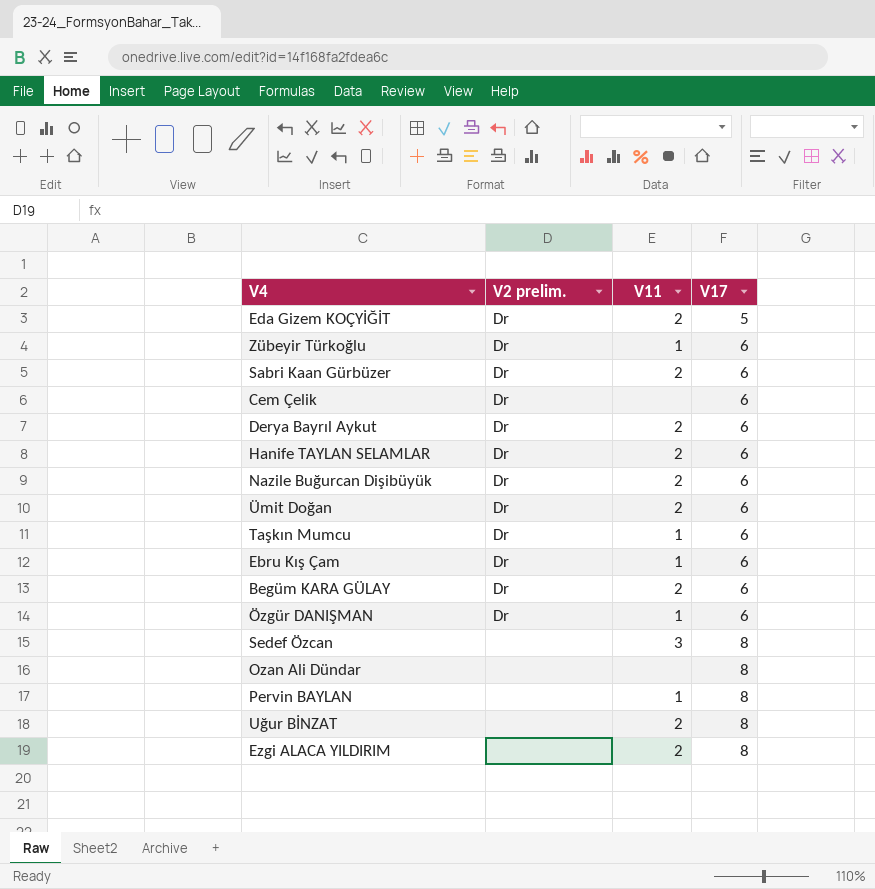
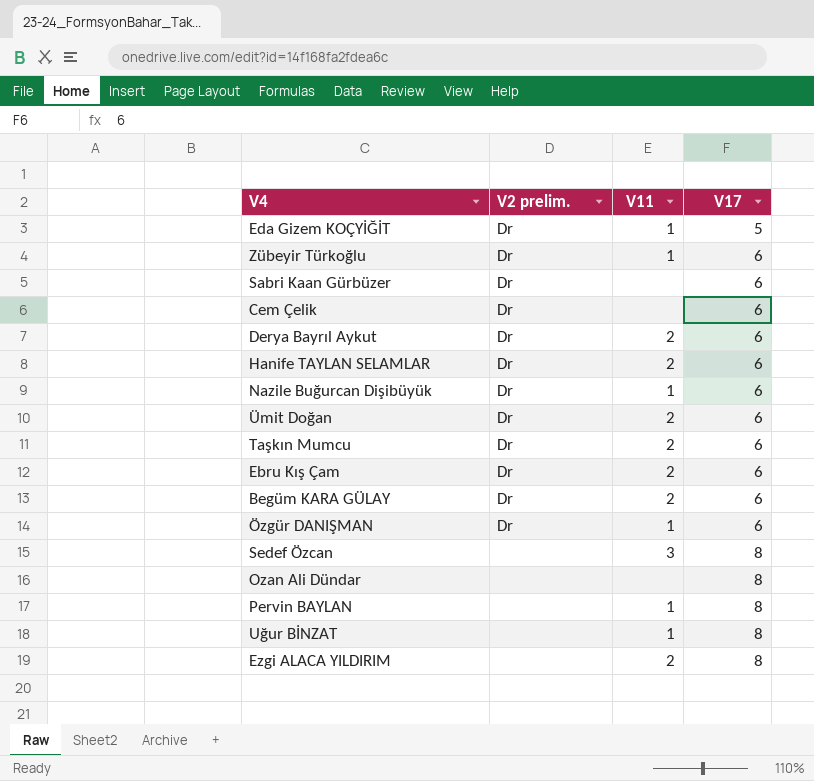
Eda Gizem KOÇYİĞİT | V11: 2 -> 1
Sabri Kaan Gürbüzer | V11: 2 -> none
Nazile Buğurcan Dişibüyük | V11: 2 -> 1
Taşkın Mumcu | V11: 1 -> 2
Ebru Kış Çam | V11: 1 -> 2
Uğur BİNZAT | V11: 2 -> 1

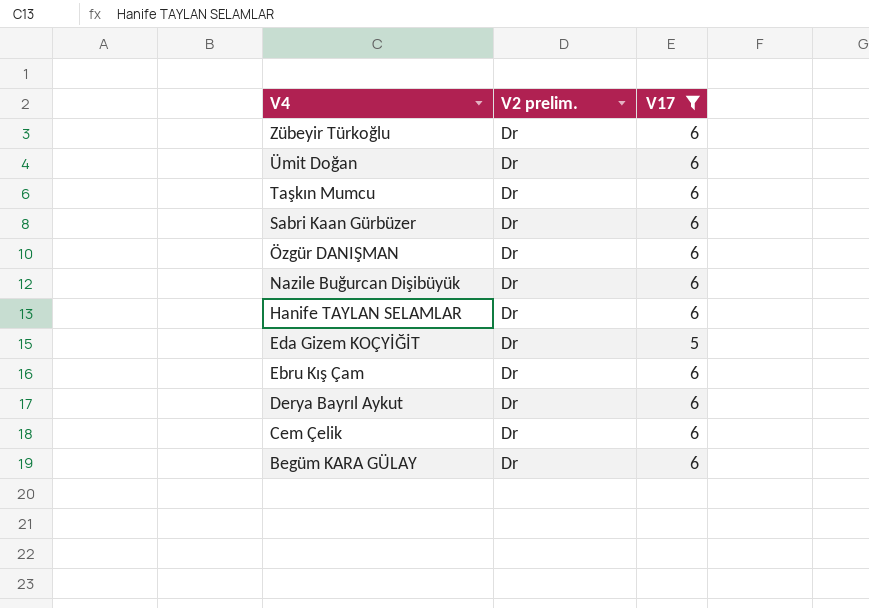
filter: none -> V17 != 8
row order: V17 ascending -> V4 descending
column V11 | position: 3 -> none

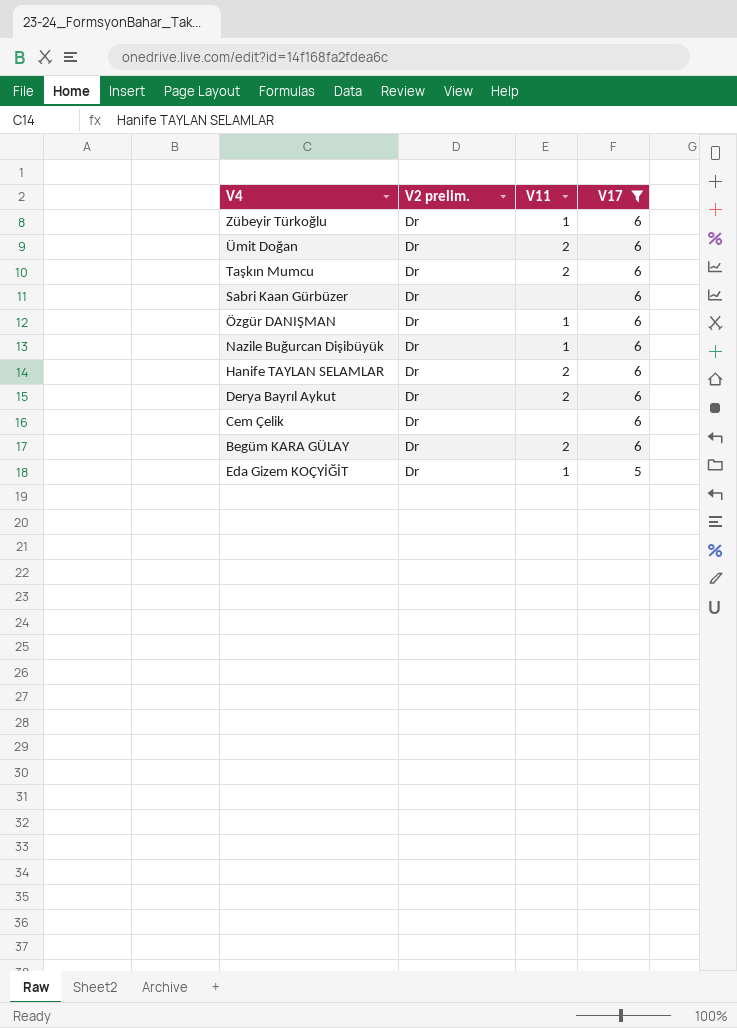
row order: V4 descending -> V17 descending
column V11 | position: none -> 3
row Ebru Kış Çam: Dr | 6 -> none

